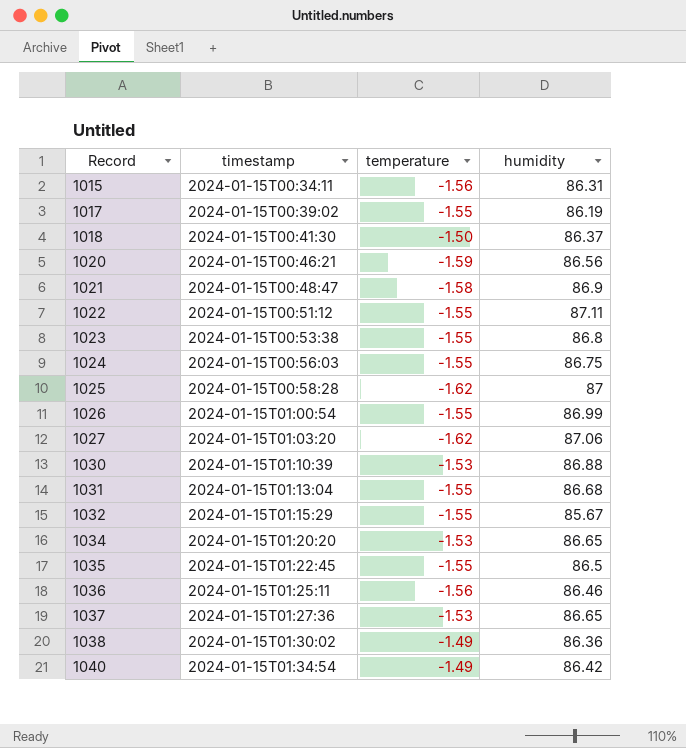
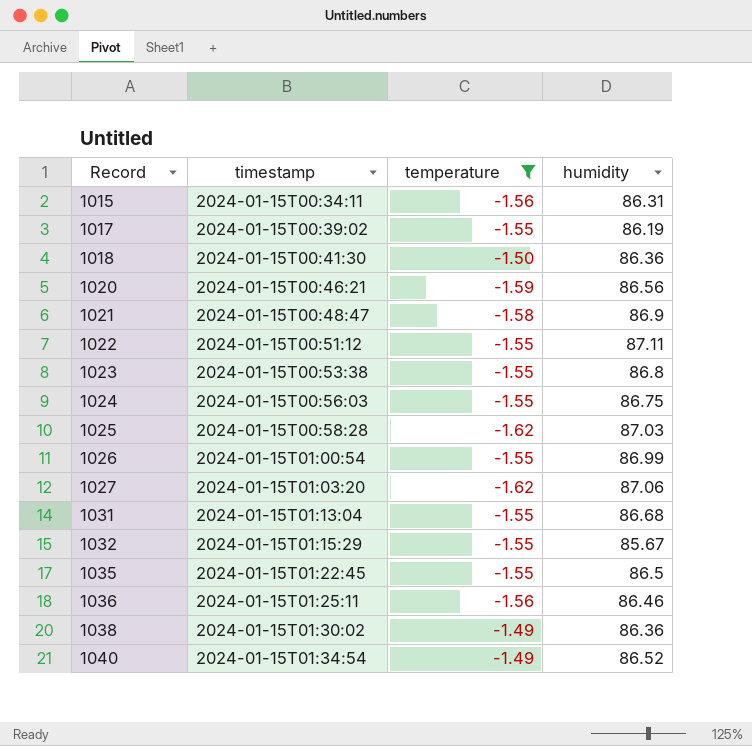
filter: none -> temperature != -1.53
1018 | humidity: 86.37 -> 86.36
1025 | humidity: 87 -> 87.03
1040 | humidity: 86.42 -> 86.52

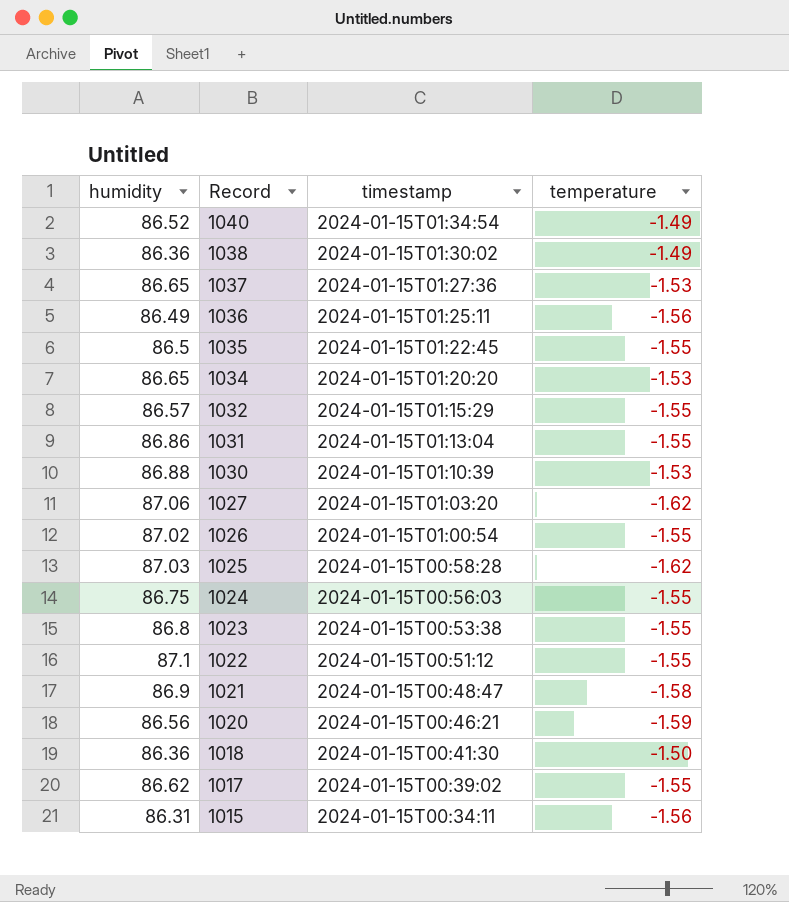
filter: temperature != -1.53 -> none
row order: Record ascending -> Record descending
column humidity | position: 4 -> 1
1036 | humidity: 86.46 -> 86.49
1032 | humidity: 85.67 -> 86.57
1031 | humidity: 86.68 -> 86.86
1026 | humidity: 86.99 -> 87.02
1022 | humidity: 87.11 -> 87.1
1017 | humidity: 86.19 -> 86.62

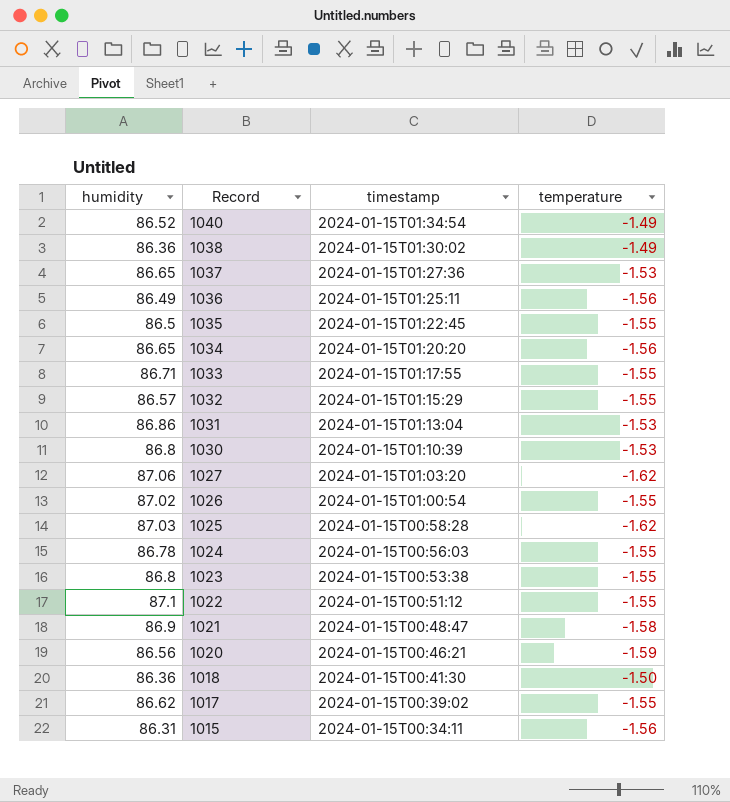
1034 | temperature: -1.53 -> -1.56
row 1033: none -> 86.71 | 2024-01-15T01:17:55 | -1.55
1031 | temperature: -1.55 -> -1.53
1030 | humidity: 86.88 -> 86.8
1024 | humidity: 86.75 -> 86.78

